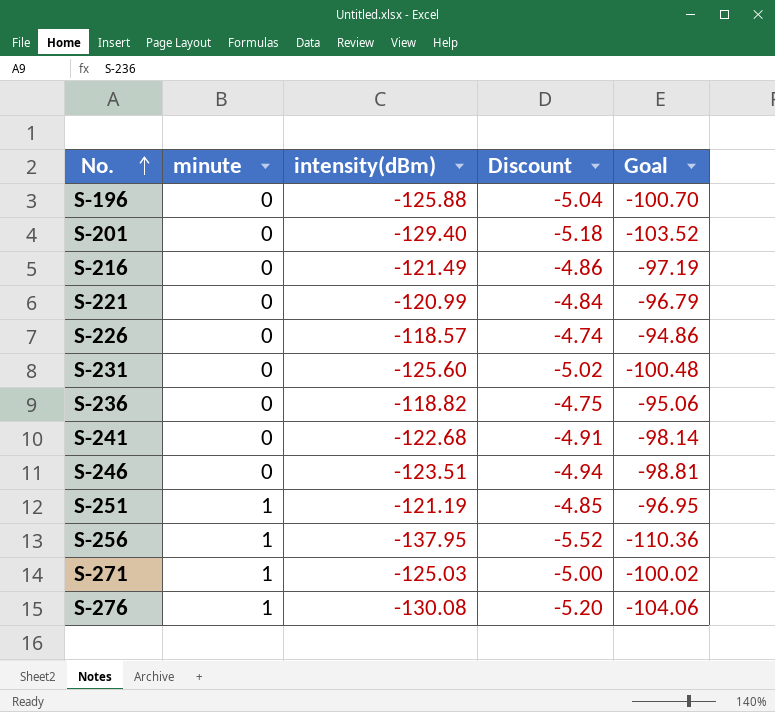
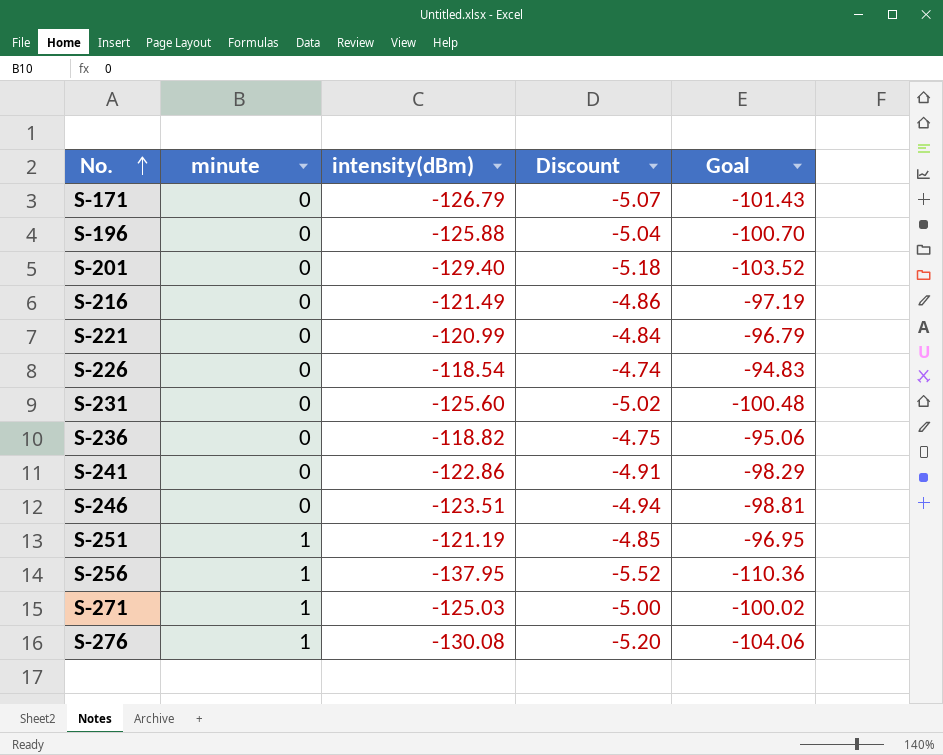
row S-171: none -> 0 | -126.79 | -5.07 | -101.43
S-226 | intensity(dBm): -118.57 -> -118.54
S-226 | Goal: -94.86 -> -94.83
S-241 | intensity(dBm): -122.68 -> -122.86
S-241 | Goal: -98.14 -> -98.29

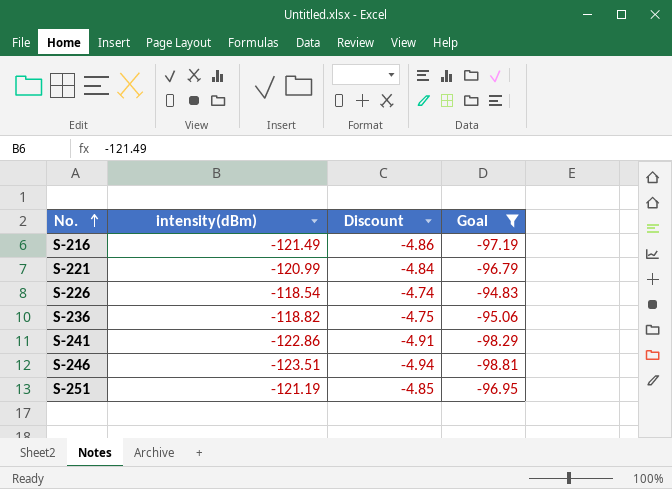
filter: none -> Goal >= -98.81
column minute | position: 2 -> none

